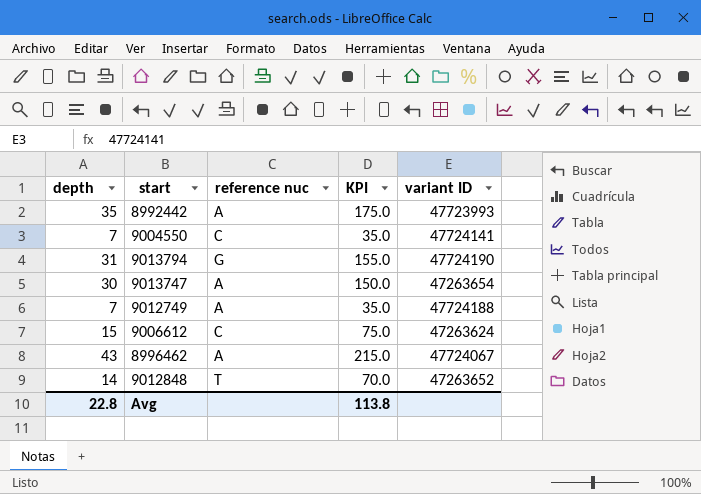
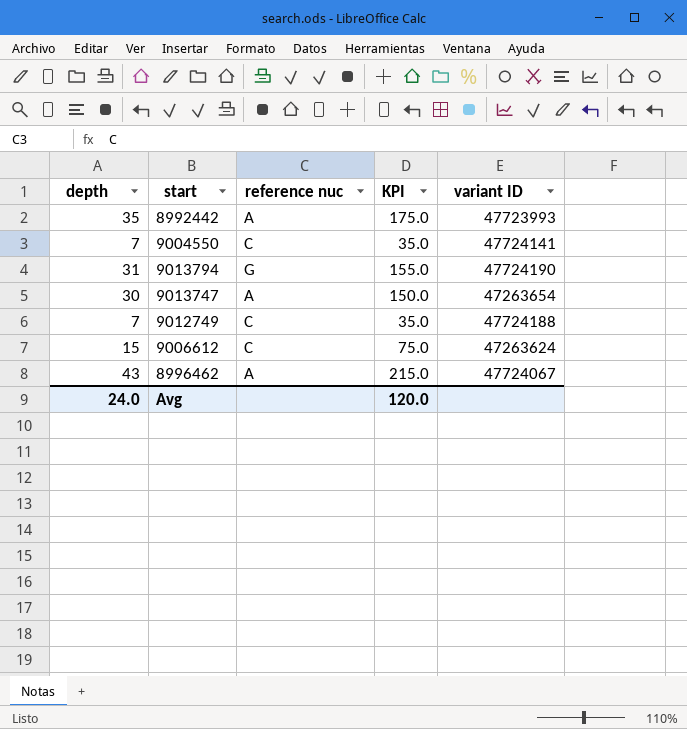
row 9012848: 14 | T | 70.0 | 47263652 -> none
9012749 | reference nuc: A -> C
Avg | depth: 22.8 -> 24.0
Avg | KPI: 113.8 -> 120.0

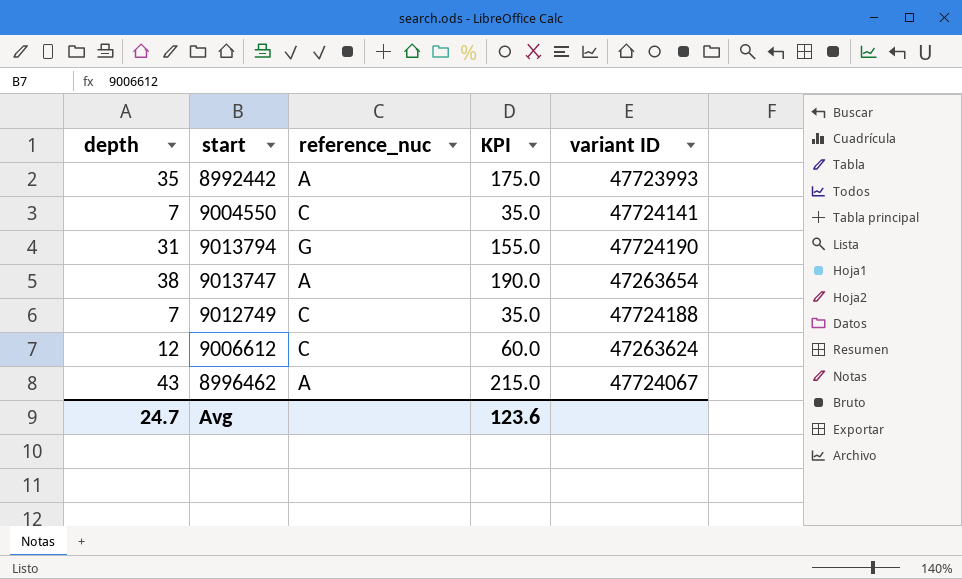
column name: reference nuc -> reference_nuc
9013747 | depth: 30 -> 38
9013747 | KPI: 150.0 -> 190.0
9006612 | depth: 15 -> 12
9006612 | KPI: 75.0 -> 60.0
Avg | depth: 24.0 -> 24.7
Avg | KPI: 120.0 -> 123.6

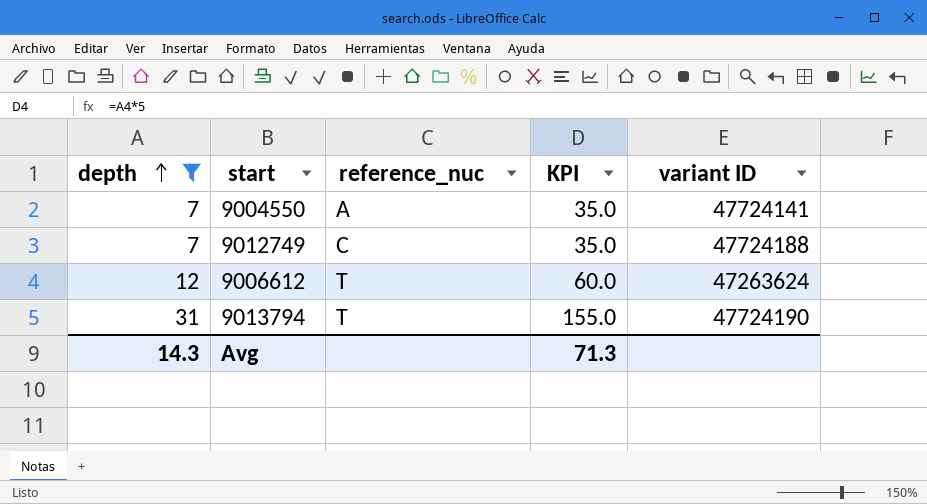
filter: none -> depth <= 31
row order: none -> depth ascending
9004550 | reference_nuc: C -> A
9006612 | reference_nuc: C -> T
9013794 | reference_nuc: G -> T
Avg | depth: 24.7 -> 14.3
Avg | KPI: 123.6 -> 71.3

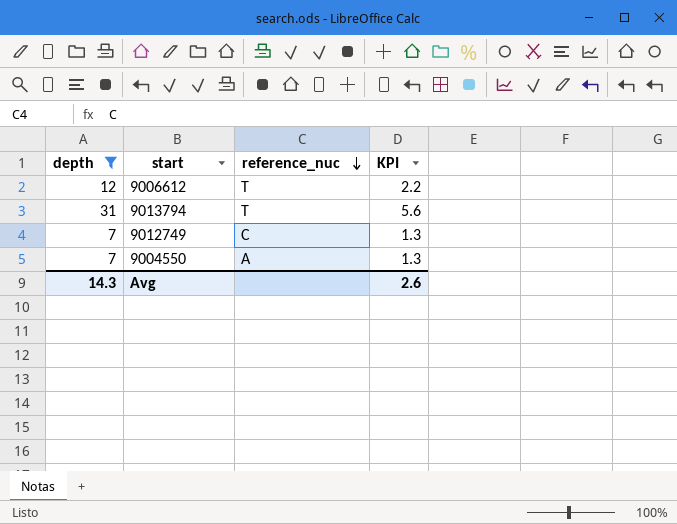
row order: depth ascending -> reference_nuc descending
column variant ID | position: 5 -> none
column KPI | formula: [depth] * 5 -> [depth] * 0.18
Avg | KPI: 71.3 -> 2.6

